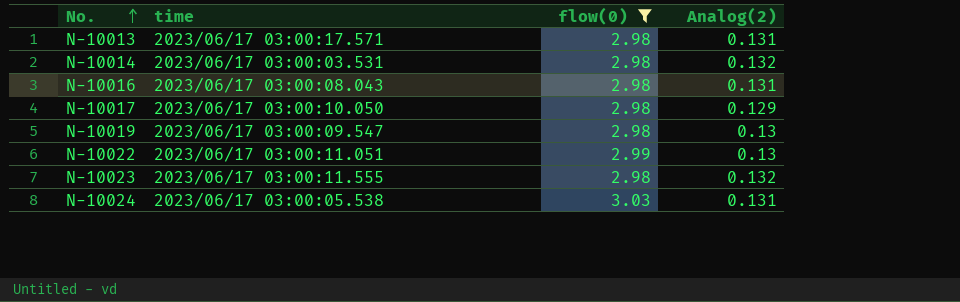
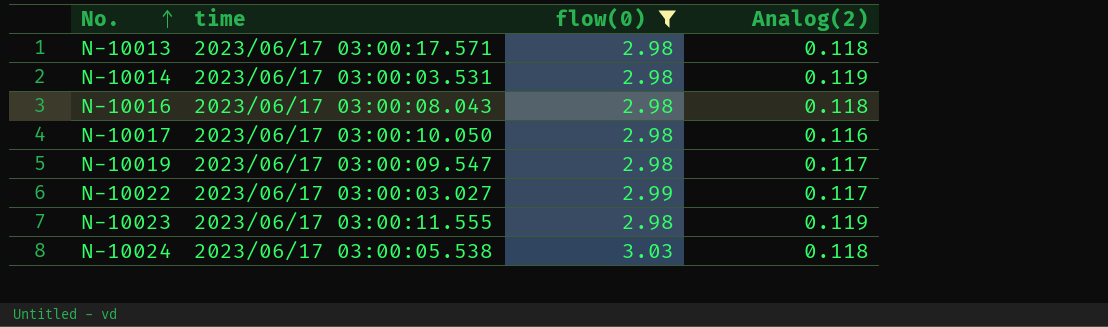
N-10013 | Analog(2): 0.131 -> 0.118
N-10014 | Analog(2): 0.132 -> 0.119
N-10016 | Analog(2): 0.131 -> 0.118
N-10017 | Analog(2): 0.129 -> 0.116
N-10019 | Analog(2): 0.13 -> 0.117
N-10022 | time: 2023/06/17 03:00:11.051 -> 2023/06/17 03:00:03.027
N-10022 | Analog(2): 0.13 -> 0.117
N-10023 | Analog(2): 0.132 -> 0.119
N-10024 | Analog(2): 0.131 -> 0.118

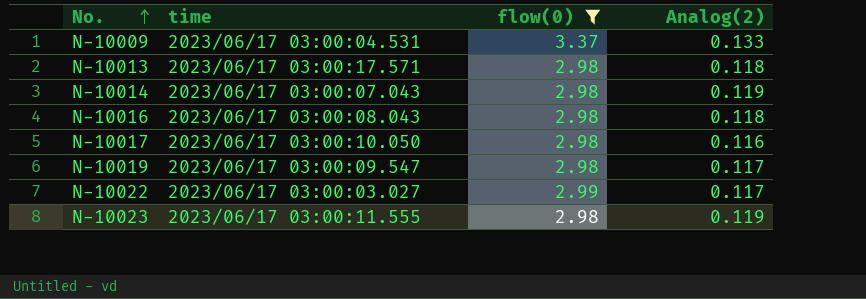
row N-10024: 2023/06/17 03:00:05.538 | 3.03 | 0.118 -> none
row N-10009: none -> 2023/06/17 03:00:04.531 | 3.37 | 0.133
N-10014 | time: 2023/06/17 03:00:03.531 -> 2023/06/17 03:00:07.043

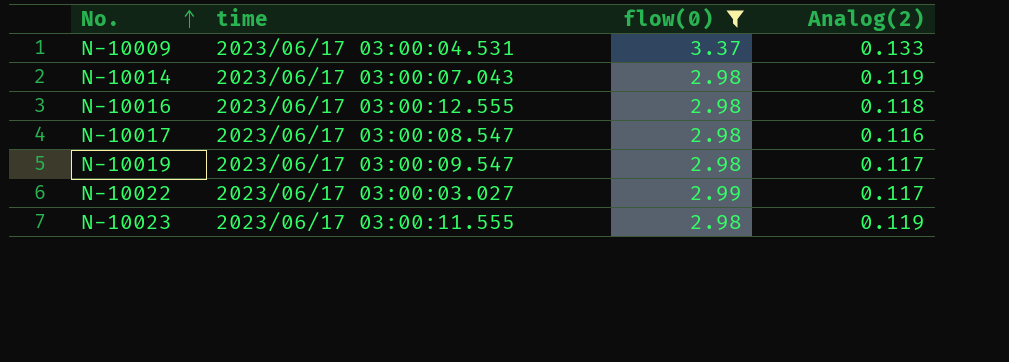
row N-10013: 2023/06/17 03:00:17.571 | 2.98 | 0.118 -> none
N-10016 | time: 2023/06/17 03:00:08.043 -> 2023/06/17 03:00:12.555
N-10017 | time: 2023/06/17 03:00:10.050 -> 2023/06/17 03:00:08.547

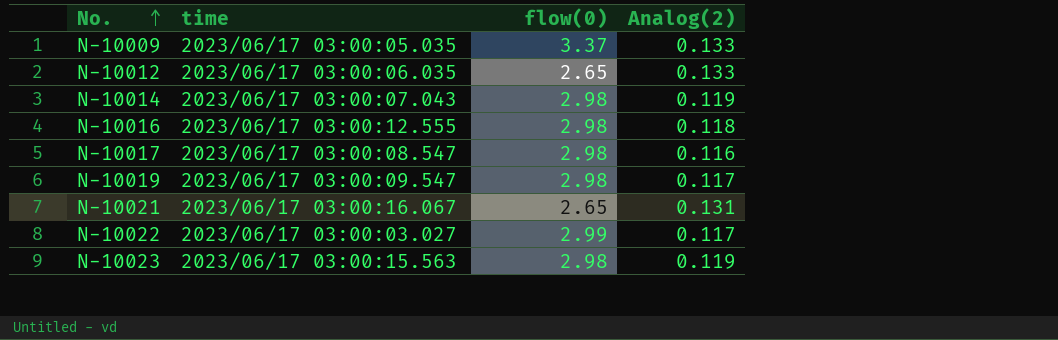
filter: flow(0) != 2.65 -> none
N-10009 | time: 2023/06/17 03:00:04.531 -> 2023/06/17 03:00:05.035
N-10023 | time: 2023/06/17 03:00:11.555 -> 2023/06/17 03:00:15.563

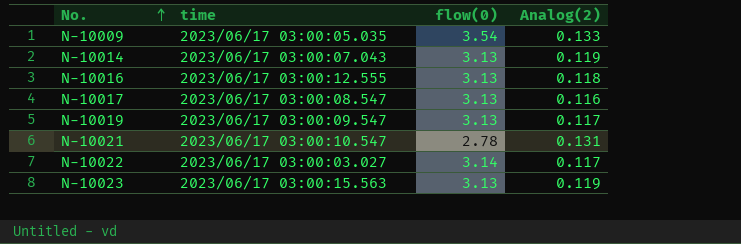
row N-10012: 2023/06/17 03:00:06.035 | 2.65 | 0.133 -> none
N-10009 | flow(0): 3.37 -> 3.54
N-10014 | flow(0): 2.98 -> 3.13
N-10016 | flow(0): 2.98 -> 3.13
N-10017 | flow(0): 2.98 -> 3.13
N-10019 | flow(0): 2.98 -> 3.13
N-10021 | time: 2023/06/17 03:00:16.067 -> 2023/06/17 03:00:10.547
N-10021 | flow(0): 2.65 -> 2.78
N-10022 | flow(0): 2.99 -> 3.14
N-10023 | flow(0): 2.98 -> 3.13

